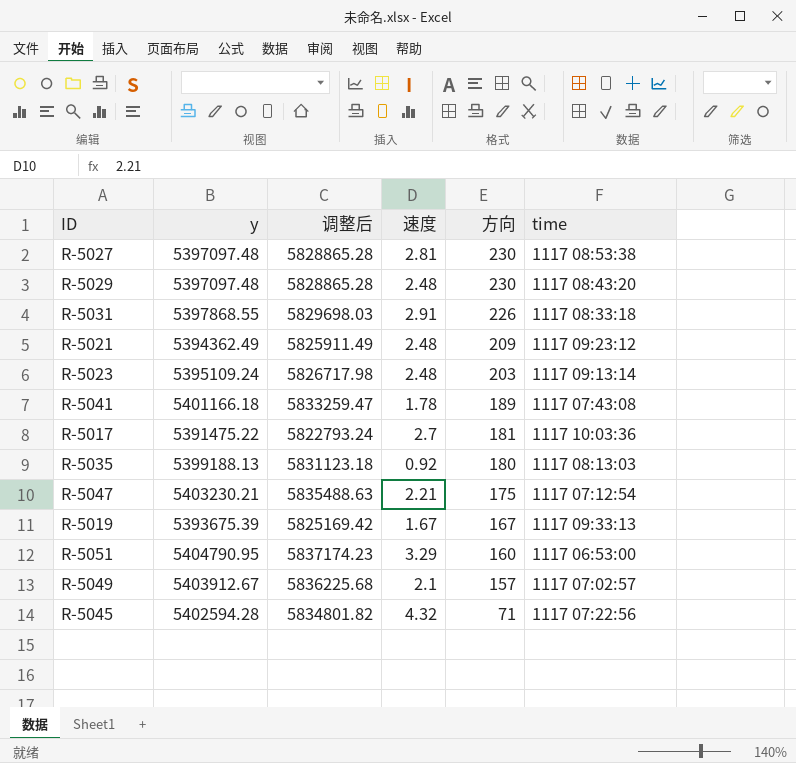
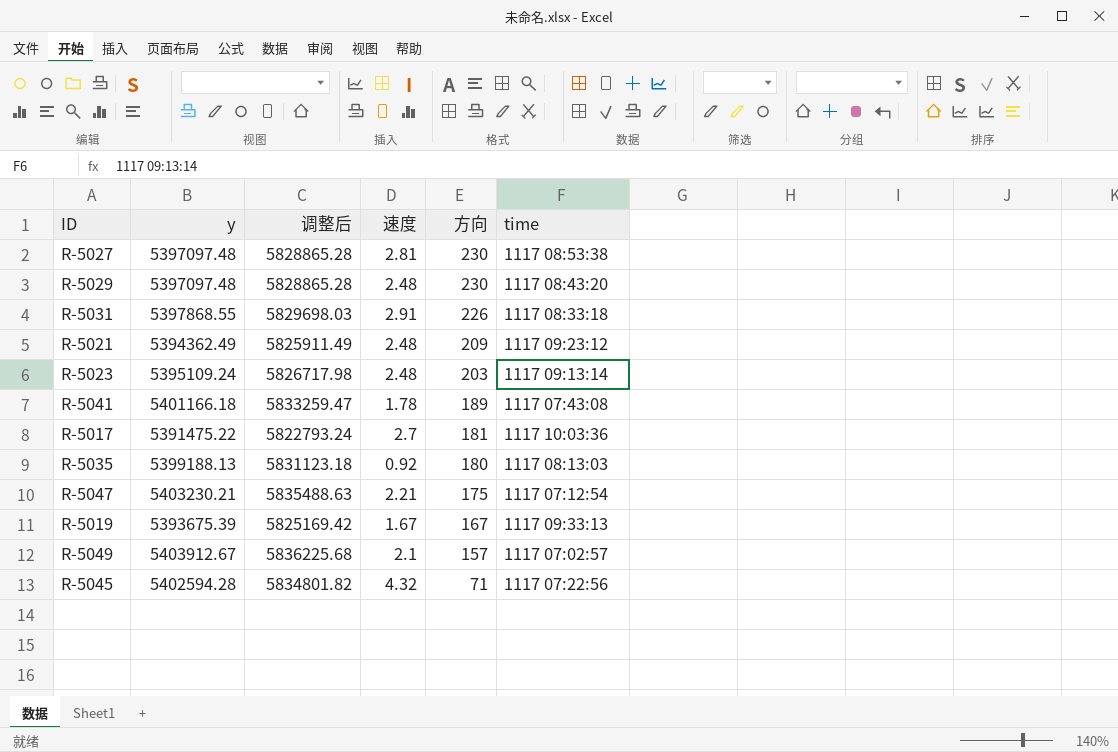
row R-5051: 5404790.95 | 5837174.23 | 3.29 | 160 | 1117 06:53:00 -> none

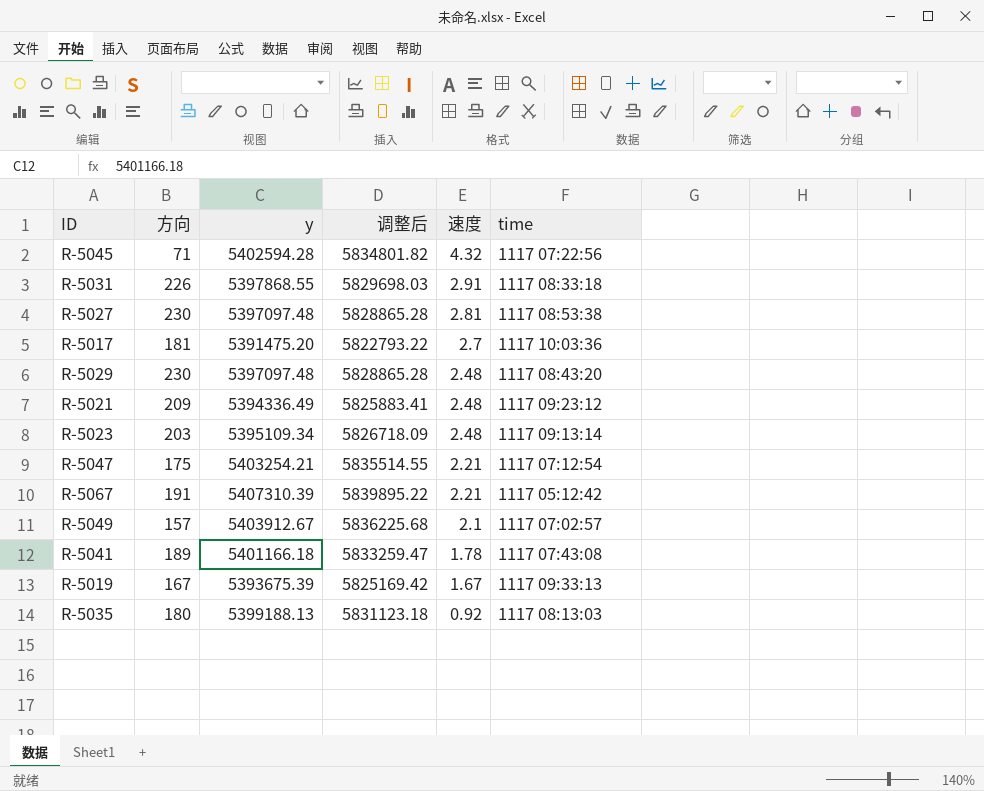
row order: 方向 descending -> 速度 descending
column 方向 | position: 5 -> 2
R-5017 | y: 5391475.22 -> 5391475.20
R-5017 | 调整后: 5822793.24 -> 5822793.22
R-5021 | y: 5394362.49 -> 5394336.49
R-5021 | 调整后: 5825911.49 -> 5825883.41
R-5023 | y: 5395109.24 -> 5395109.34
R-5023 | 调整后: 5826717.98 -> 5826718.09
R-5047 | y: 5403230.21 -> 5403254.21
R-5047 | 调整后: 5835488.63 -> 5835514.55
row R-5067: none -> 191 | 5407310.39 | 5839895.22 | 2.21 | 1117 05:12:42

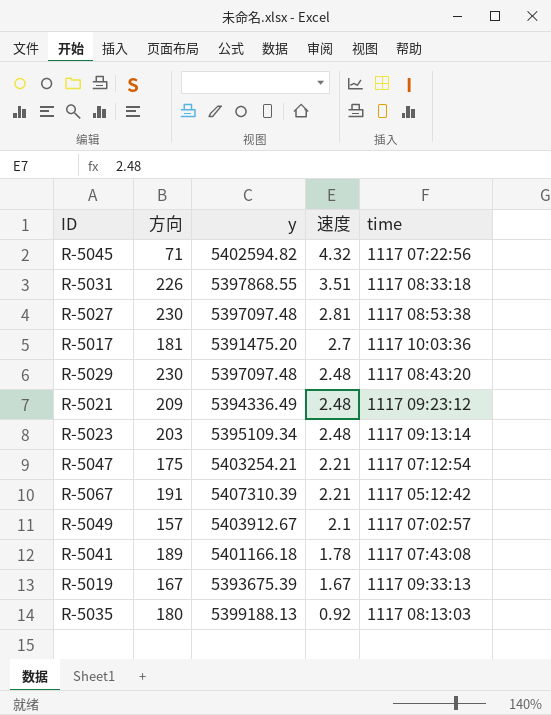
column 调整后 | formula: [y] * 1.08 -> none
R-5045 | y: 5402594.28 -> 5402594.82
R-5031 | 速度: 2.91 -> 3.51

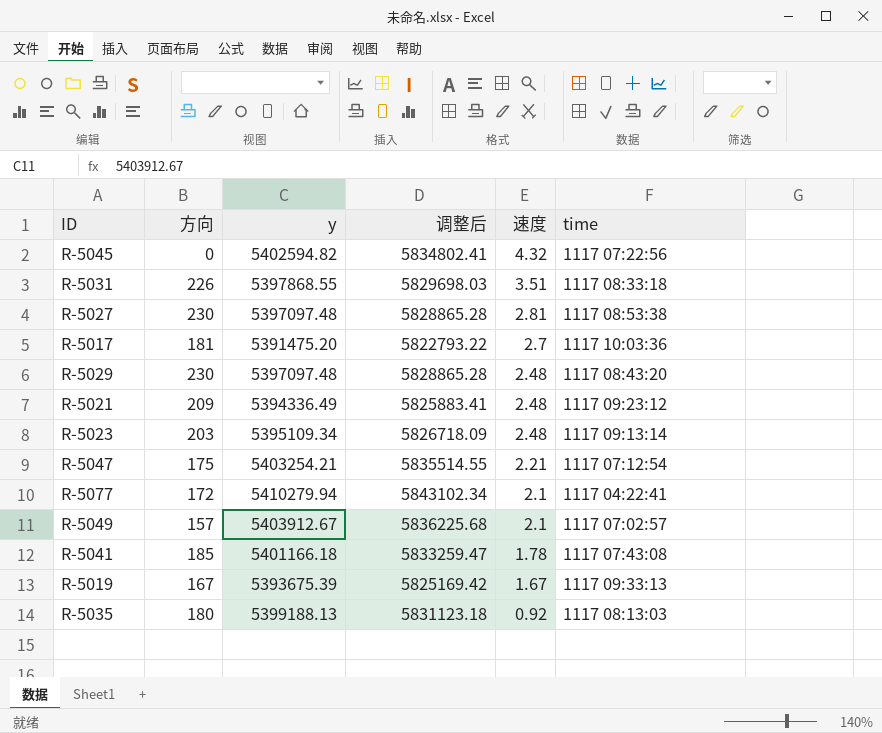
column 调整后 | formula: none -> [y] * 1.08
row R-5067: 191 | 5407310.39 | 2.21 | 1117 05:12:42 -> none
R-5045 | 方向: 71 -> 0
row R-5077: none -> 172 | 5410279.94 | 5843102.34 | 2.1 | 1117 04:22:41
R-5041 | 方向: 189 -> 185

